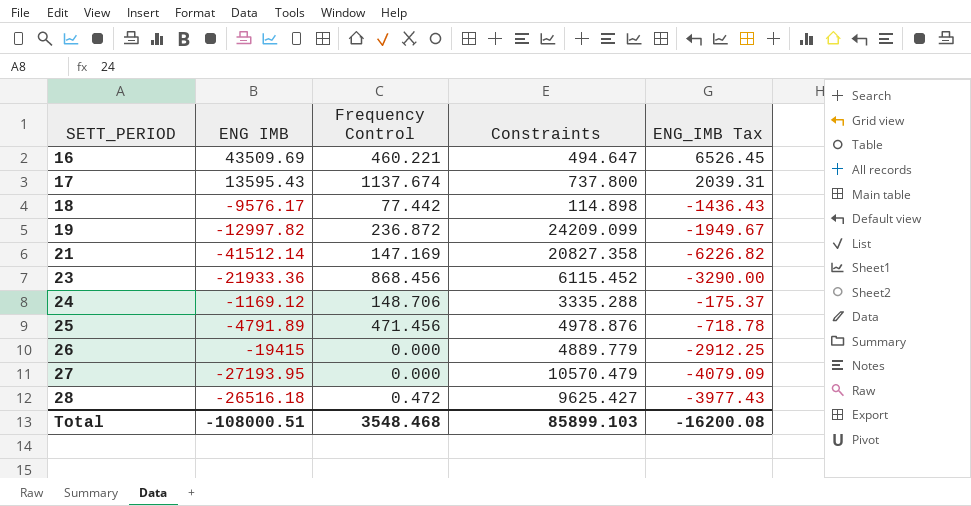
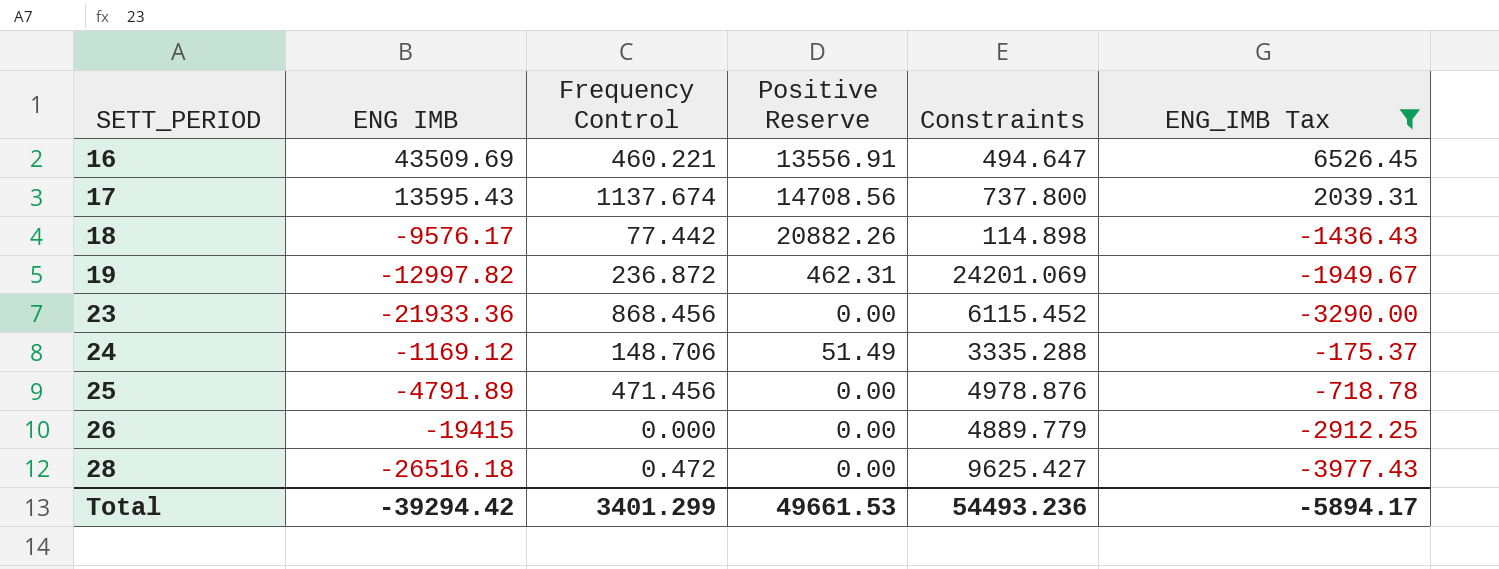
filter: none -> ENG_IMB Tax >= -3977.43
column Positive Reserve | position: none -> 4
19 | Constraints: 24209.099 -> 24201.069
Total | ENG IMB: -108000.51 -> -39294.42
Total | Frequency Control: 3548.468 -> 3401.299
Total | Constraints: 85899.103 -> 54493.236
Total | ENG_IMB Tax: -16200.08 -> -5894.17

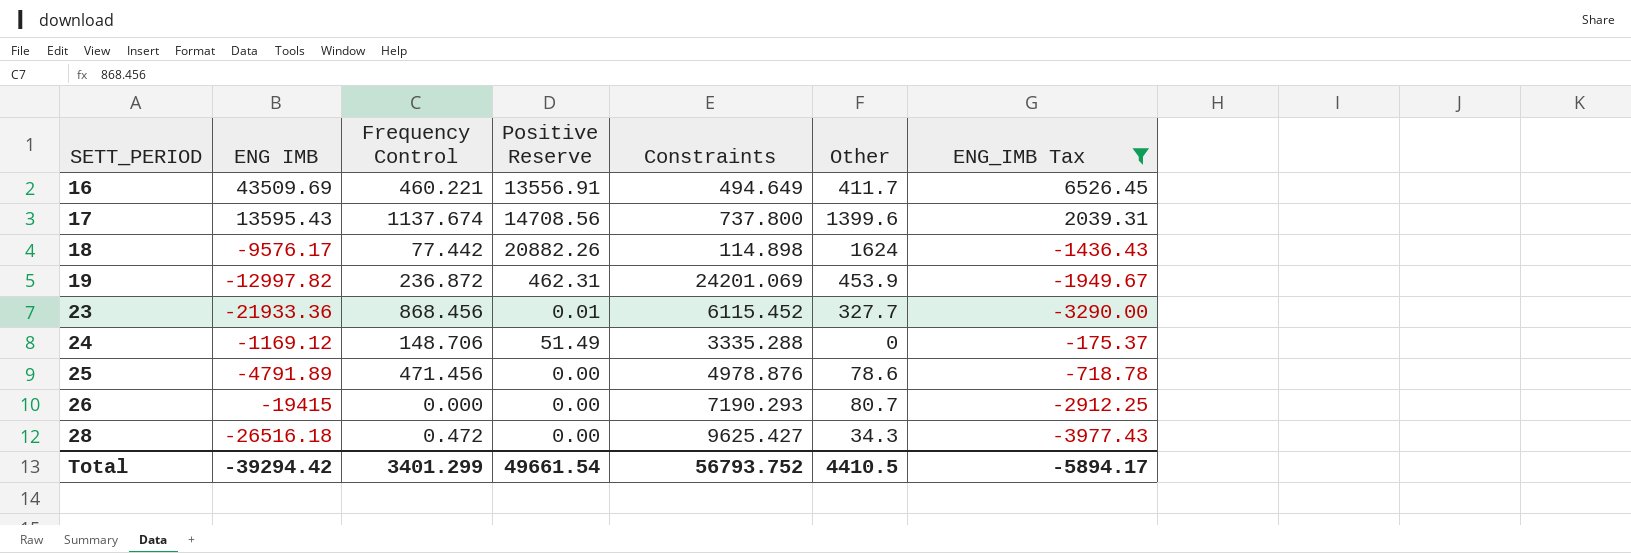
column Other | position: none -> 6
16 | Constraints: 494.647 -> 494.649
23 | Positive Reserve: 0.00 -> 0.01
26 | Constraints: 4889.779 -> 7190.293
Total | Positive Reserve: 49661.53 -> 49661.54
Total | Constraints: 54493.236 -> 56793.752

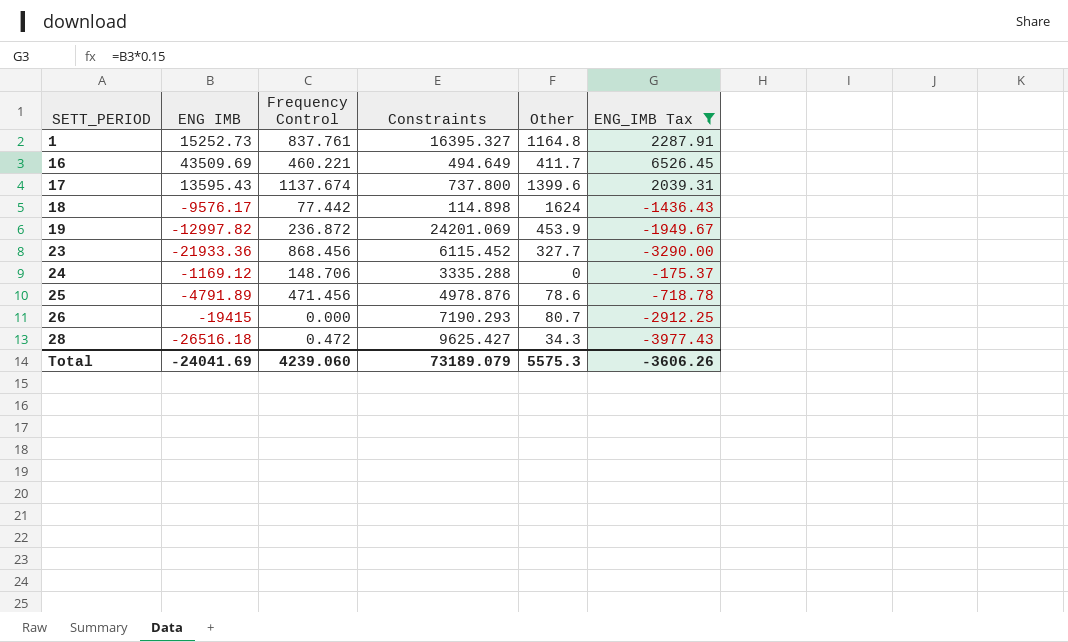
column Positive Reserve | position: 4 -> none
row 1: none -> 15252.73 | 837.761 | 16395.327 | 1164.8 | 2287.91
Total | ENG IMB: -39294.42 -> -24041.69
Total | Frequency Control: 3401.299 -> 4239.060
Total | Constraints: 56793.752 -> 73189.079
Total | Other: 4410.5 -> 5575.3
Total | ENG_IMB Tax: -5894.17 -> -3606.26

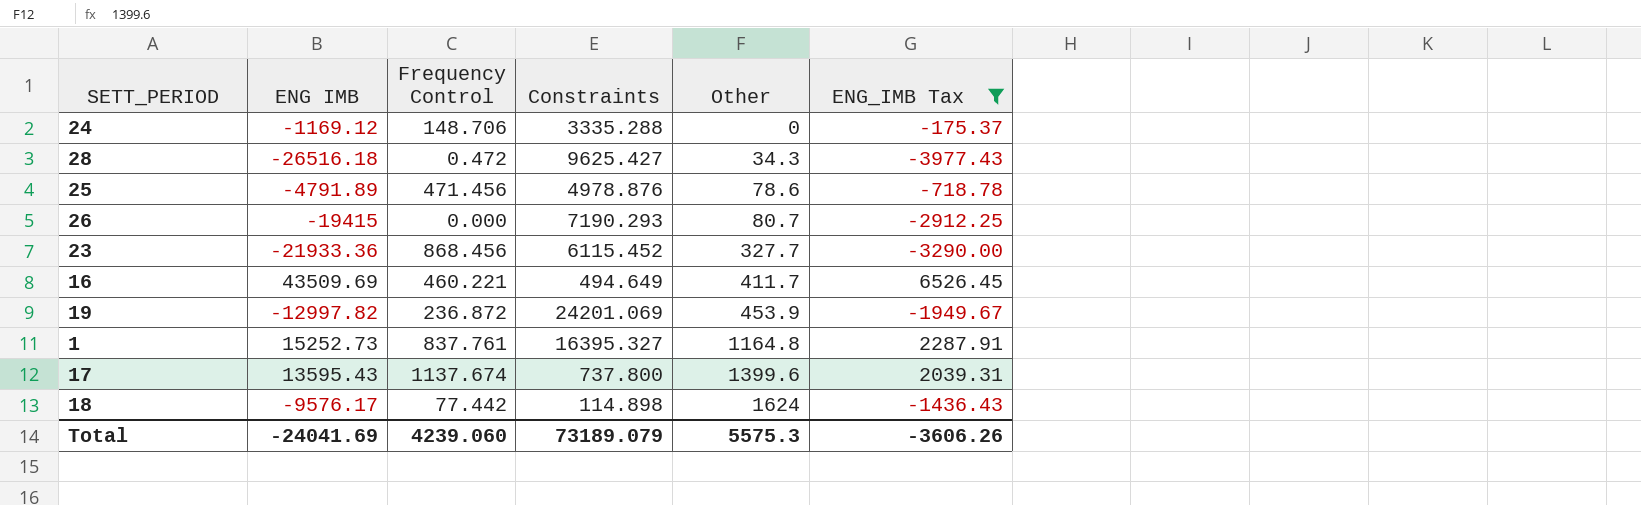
row order: SETT_PERIOD ascending -> Other ascending

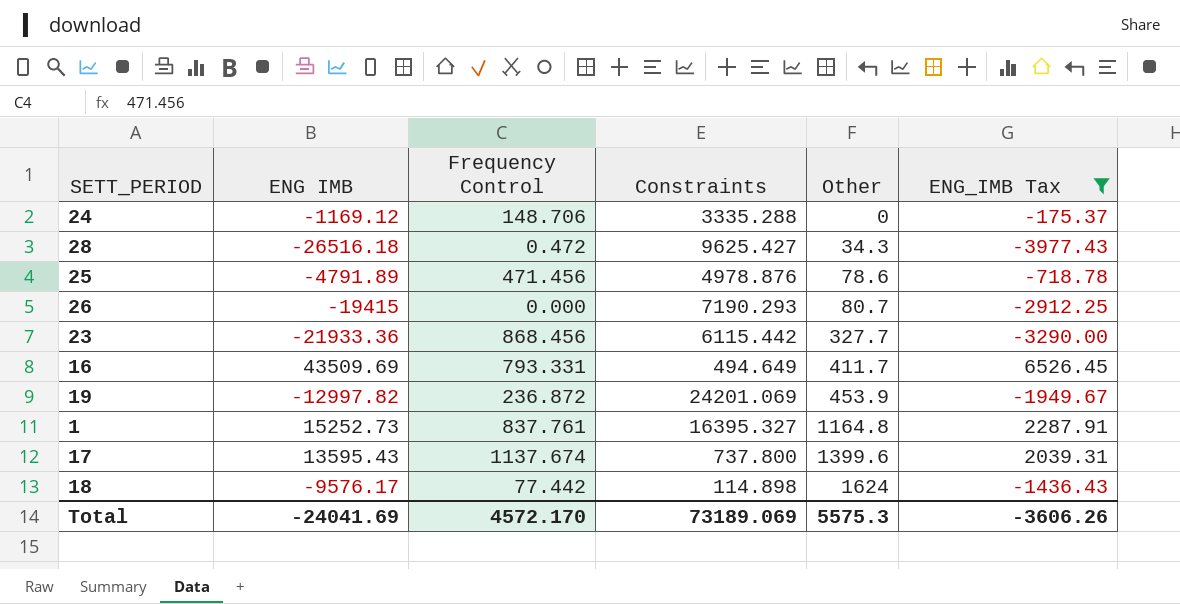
23 | Constraints: 6115.452 -> 6115.442
16 | Frequency Control: 460.221 -> 793.331
Total | Frequency Control: 4239.060 -> 4572.170
Total | Constraints: 73189.079 -> 73189.069

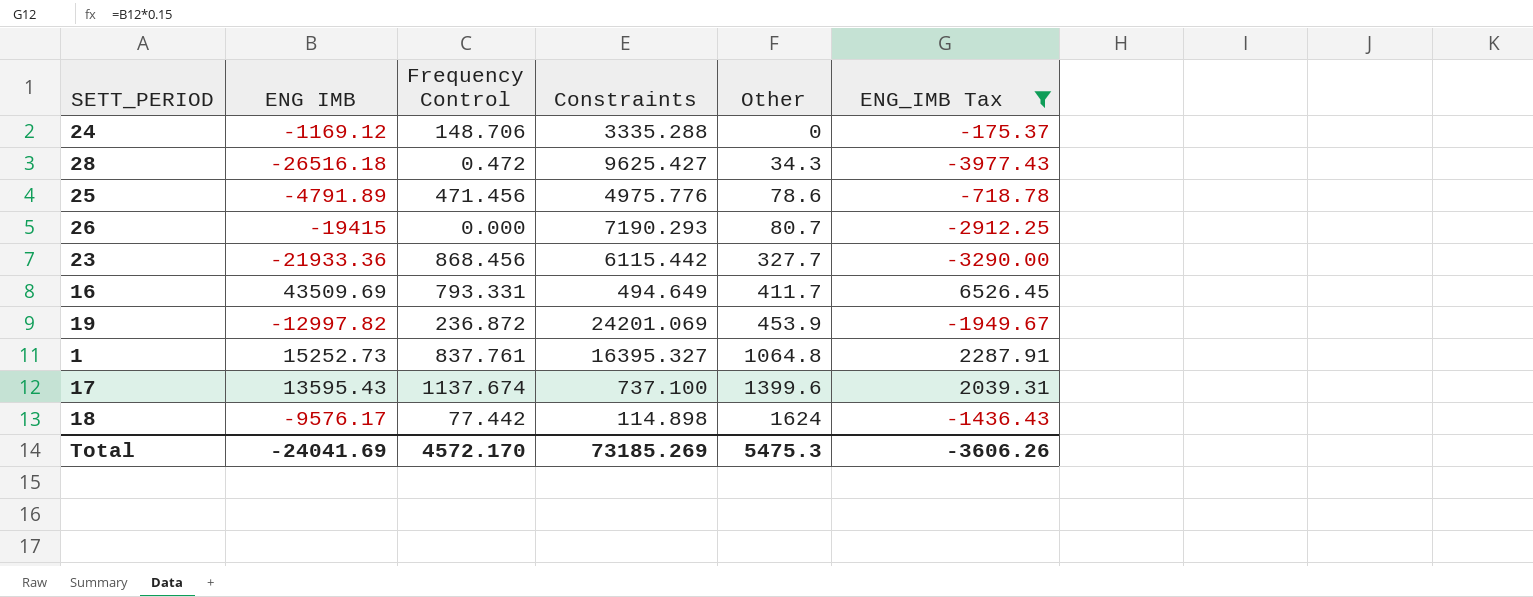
25 | Constraints: 4978.876 -> 4975.776
1 | Other: 1164.8 -> 1064.8
17 | Constraints: 737.800 -> 737.100
Total | Constraints: 73189.069 -> 73185.269
Total | Other: 5575.3 -> 5475.3

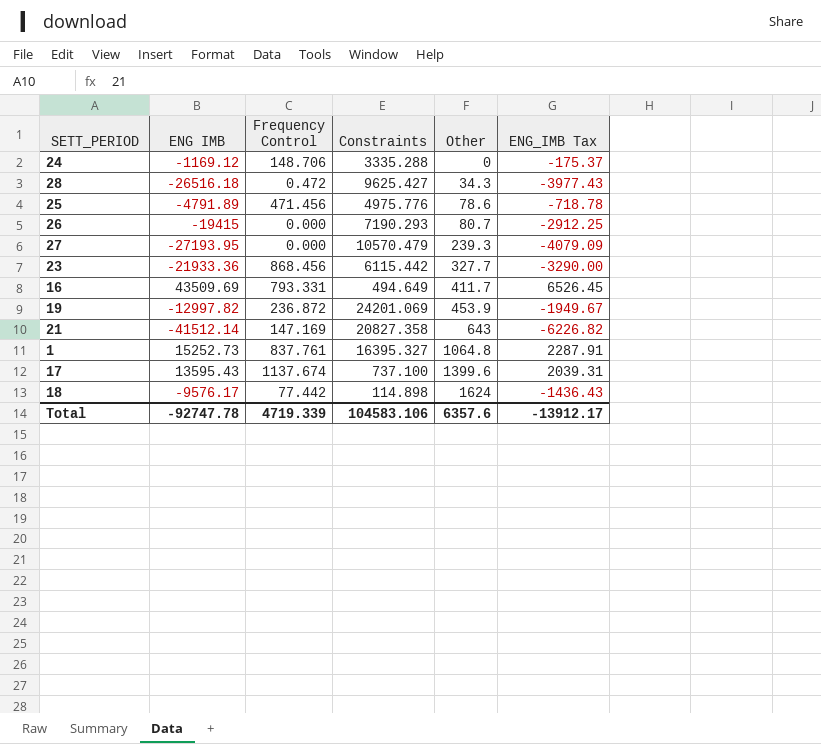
filter: ENG_IMB Tax >= -3977.43 -> none
Total | ENG IMB: -24041.69 -> -92747.78
Total | Frequency Control: 4572.170 -> 4719.339
Total | Constraints: 73185.269 -> 104583.106
Total | Other: 5475.3 -> 6357.6
Total | ENG_IMB Tax: -3606.26 -> -13912.17

